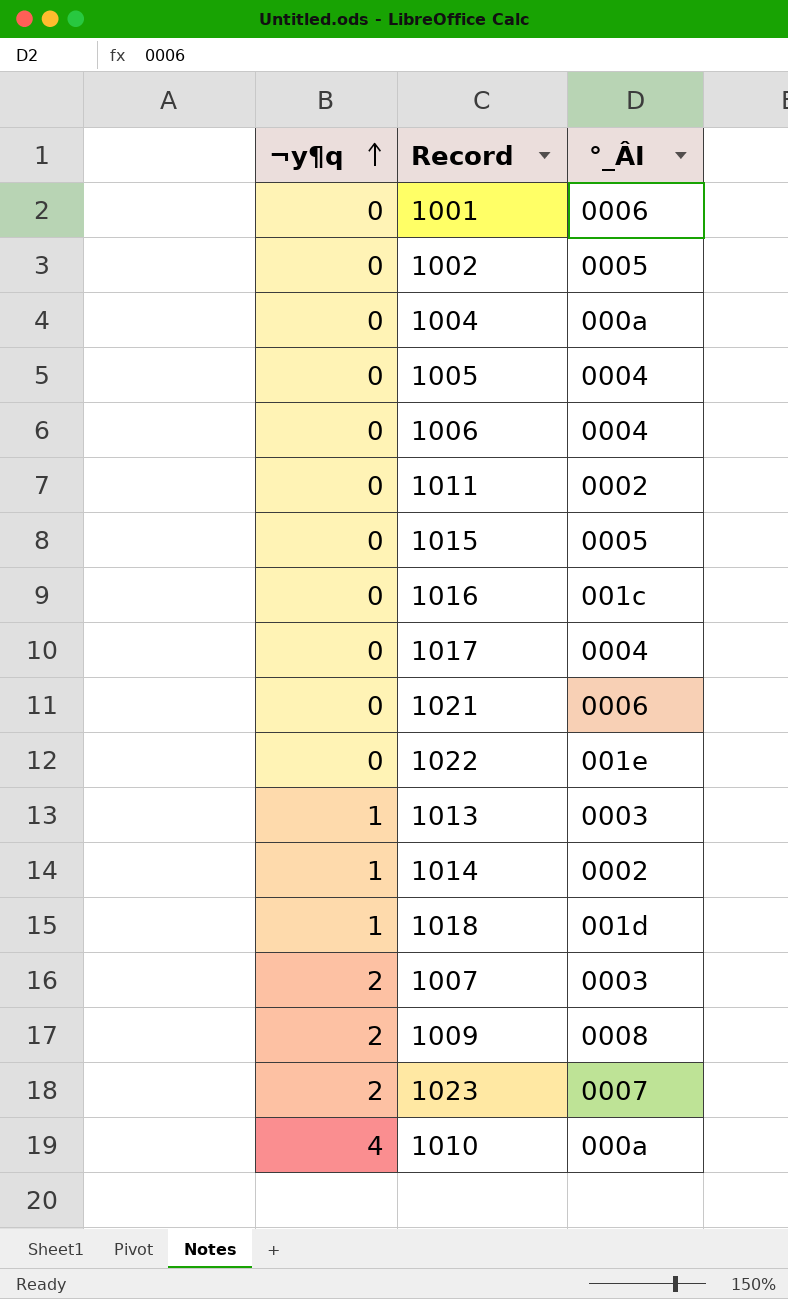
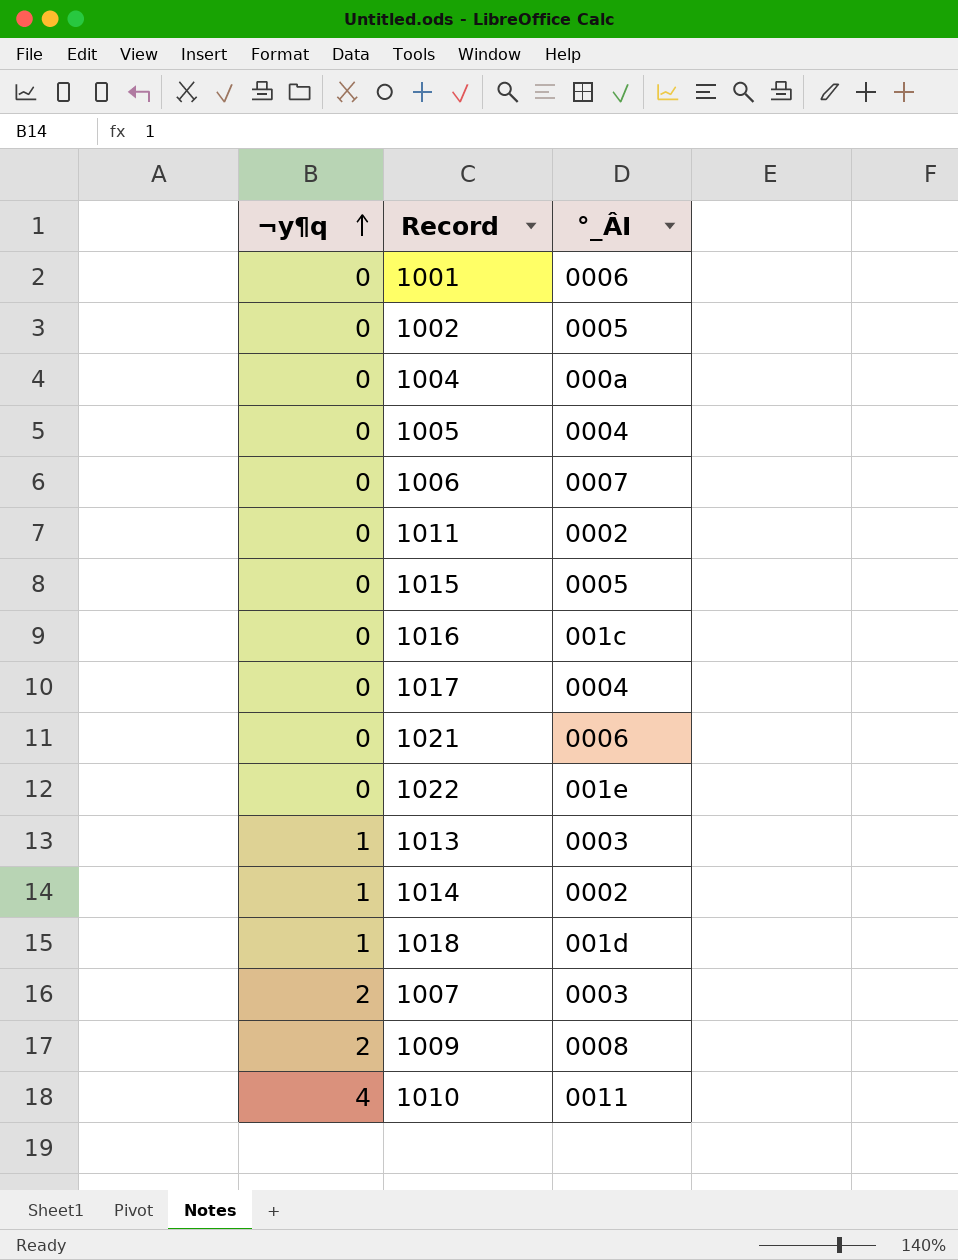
row 1023: 2 | 0007 -> none
1006 | °_ÂI: 0004 -> 0007
1010 | °_ÂI: 000a -> 0011

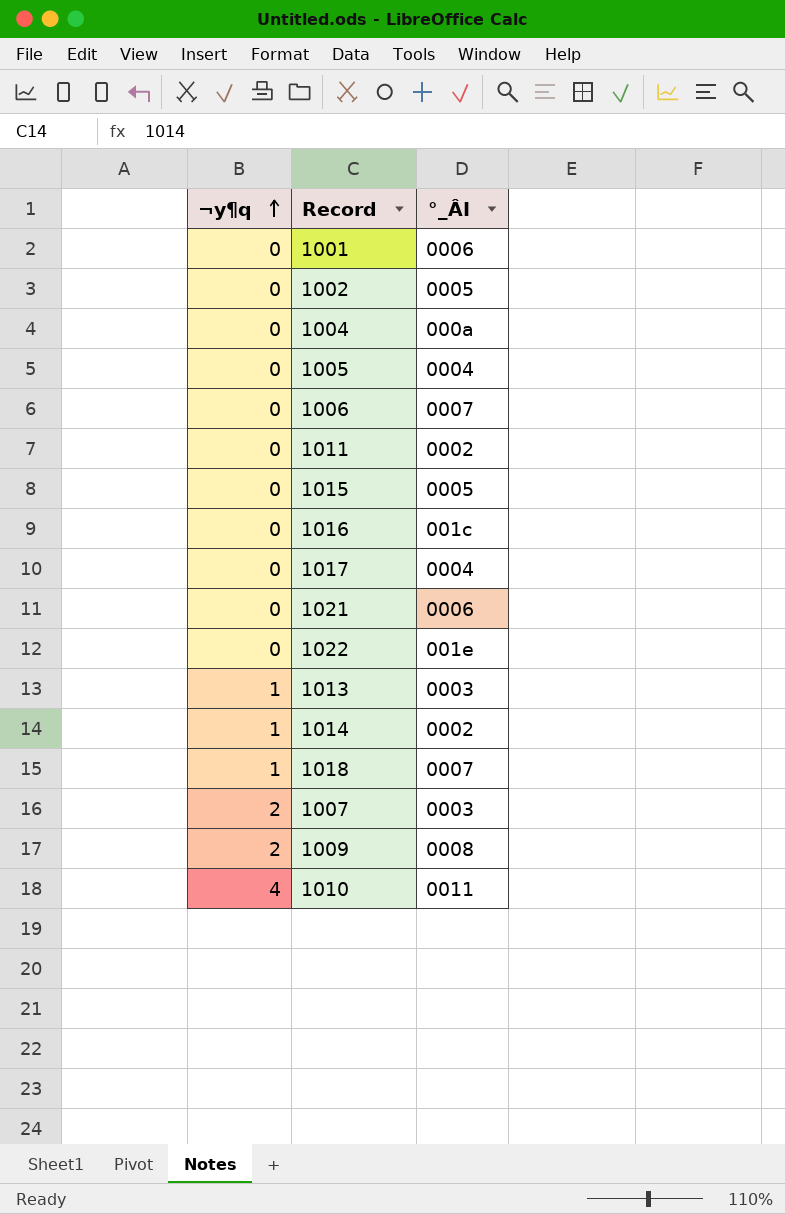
1018 | °_ÂI: 001d -> 0007

